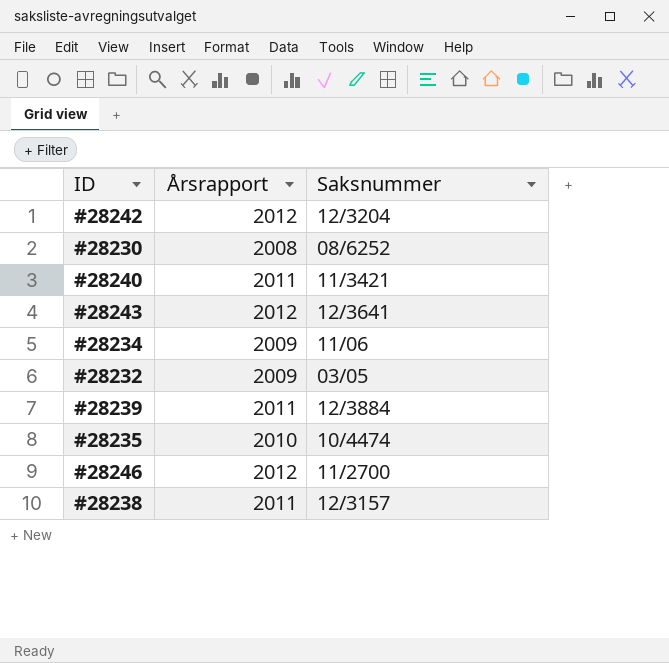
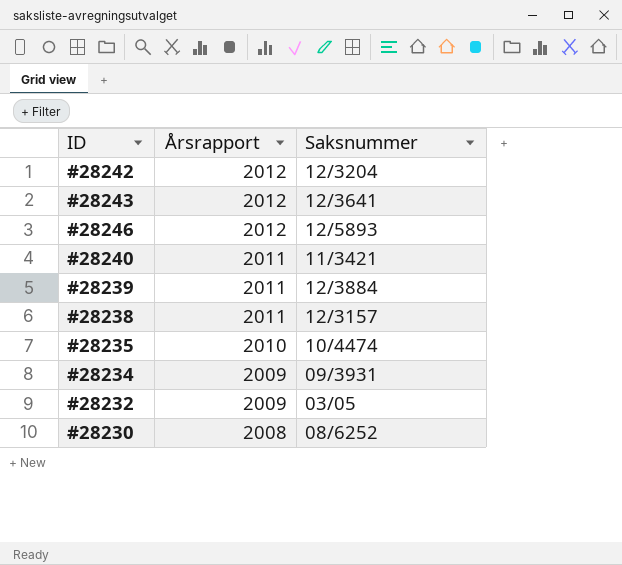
row order: none -> Årsrapport descending
#28246 | Saksnummer: 11/2700 -> 12/5893
#28234 | Saksnummer: 11/06 -> 09/3931

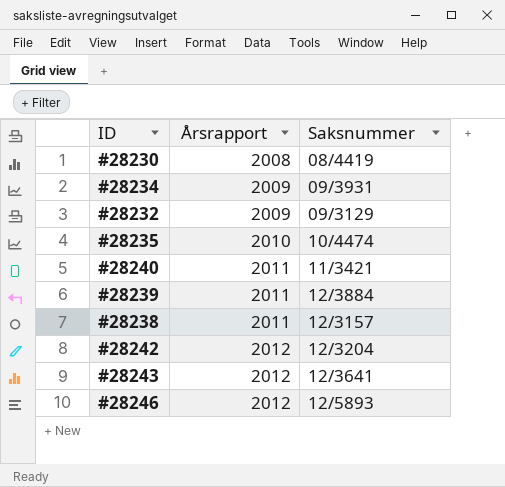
row order: Årsrapport descending -> Årsrapport ascending
#28230 | Saksnummer: 08/6252 -> 08/4419
#28232 | Saksnummer: 03/05 -> 09/3129

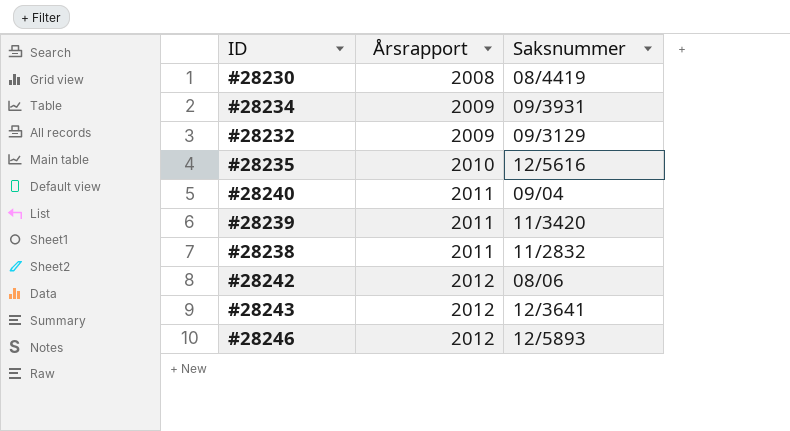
#28235 | Saksnummer: 10/4474 -> 12/5616
#28240 | Saksnummer: 11/3421 -> 09/04
#28239 | Saksnummer: 12/3884 -> 11/3420
#28238 | Saksnummer: 12/3157 -> 11/2832
#28242 | Saksnummer: 12/3204 -> 08/06

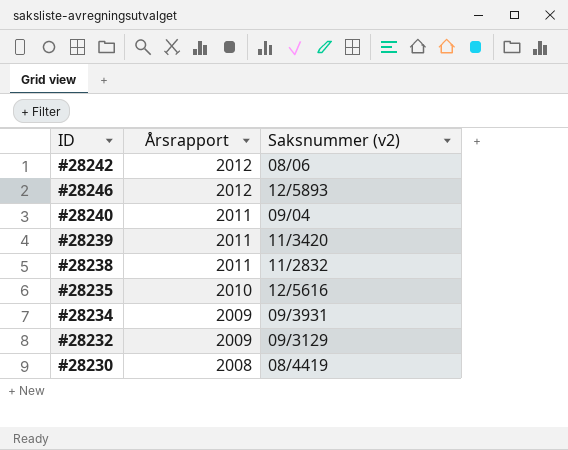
row order: Årsrapport ascending -> Årsrapport descending
column name: Saksnummer -> Saksnummer (v2)
row #28243: 2012 | 12/3641 -> none

